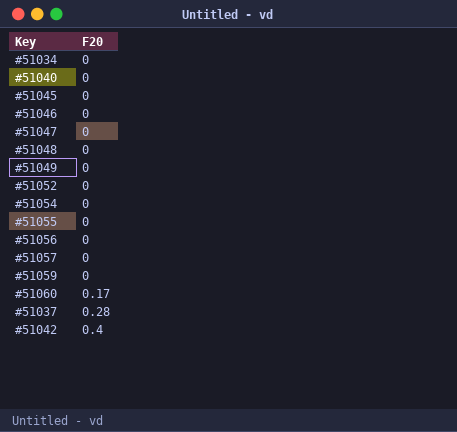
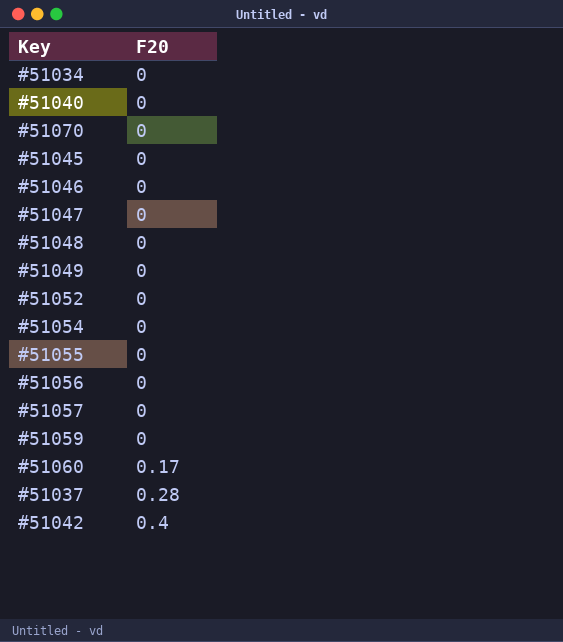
row #51070: none -> 0

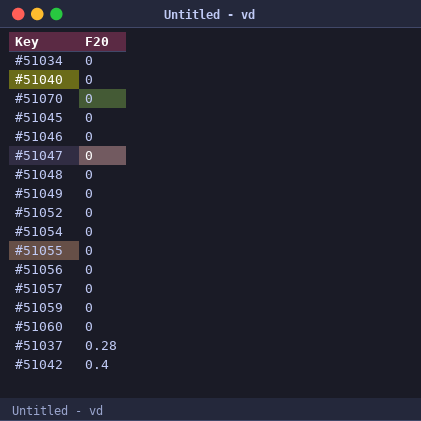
#51060 | F20: 0.17 -> 0

